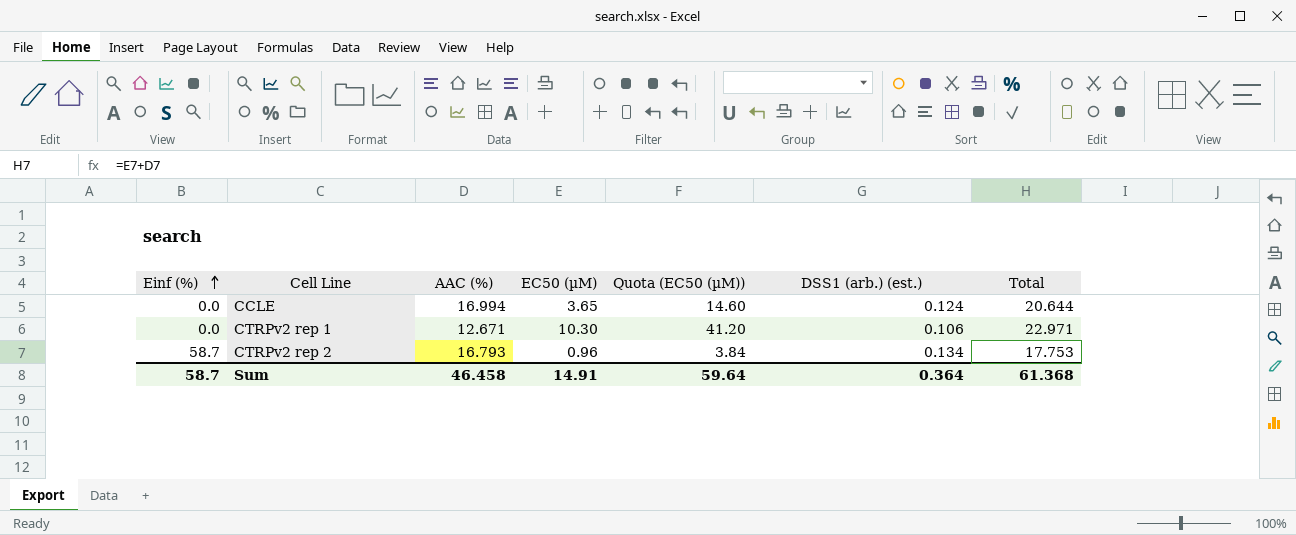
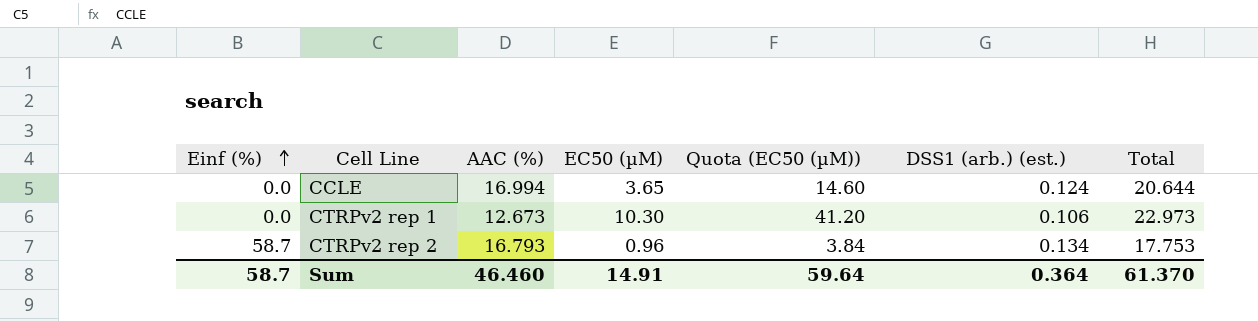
CTRPv2 rep 1 | AAC (%): 12.671 -> 12.673
CTRPv2 rep 1 | Total: 22.971 -> 22.973
Sum | AAC (%): 46.458 -> 46.460
Sum | Total: 61.368 -> 61.370

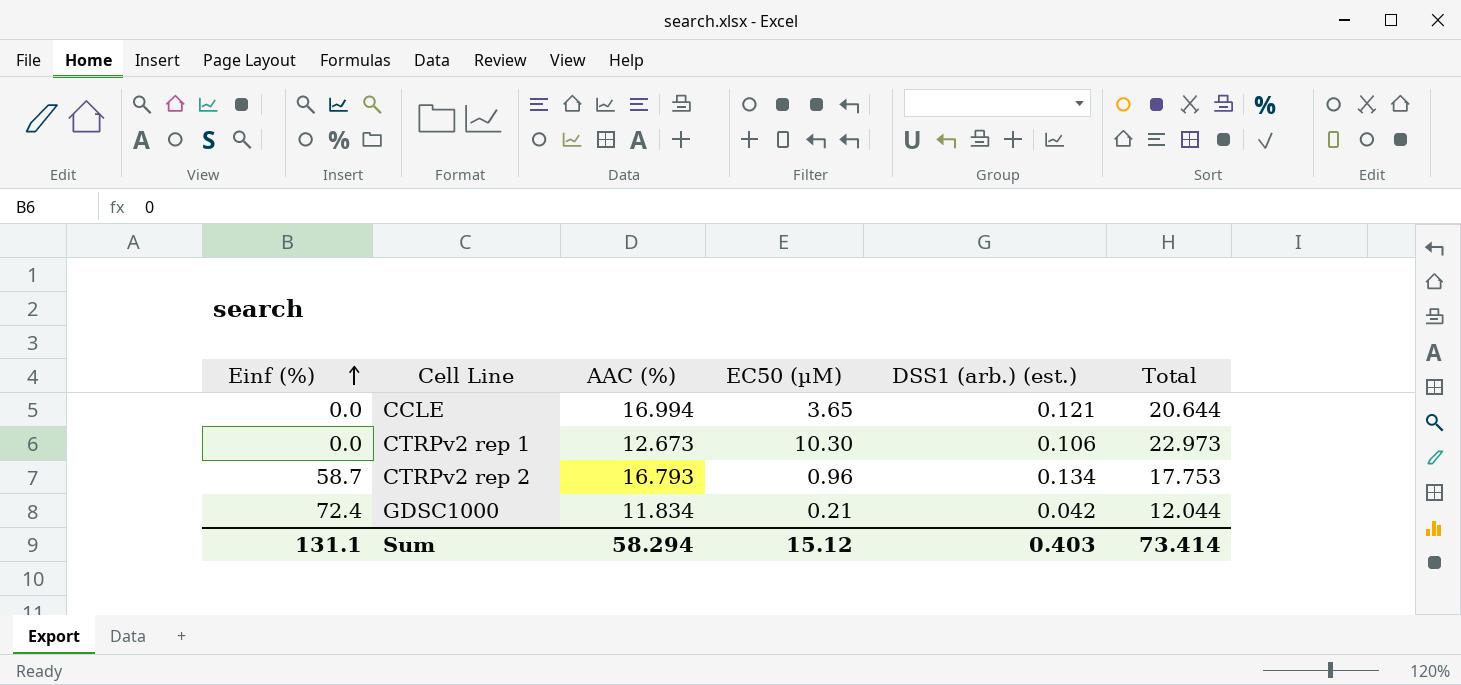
column Quota (EC50 (µM)) | formula: [EC50 (µM)] * 4 -> none
CCLE | DSS1 (arb.) (est.): 0.124 -> 0.121
row GDSC1000: none -> 72.4 | 11.834 | 0.21 | 0.042 | 12.044
Sum | Einf (%): 58.7 -> 131.1
Sum | AAC (%): 46.460 -> 58.294
Sum | EC50 (µM): 14.91 -> 15.12
Sum | DSS1 (arb.) (est.): 0.364 -> 0.403
Sum | Total: 61.370 -> 73.414

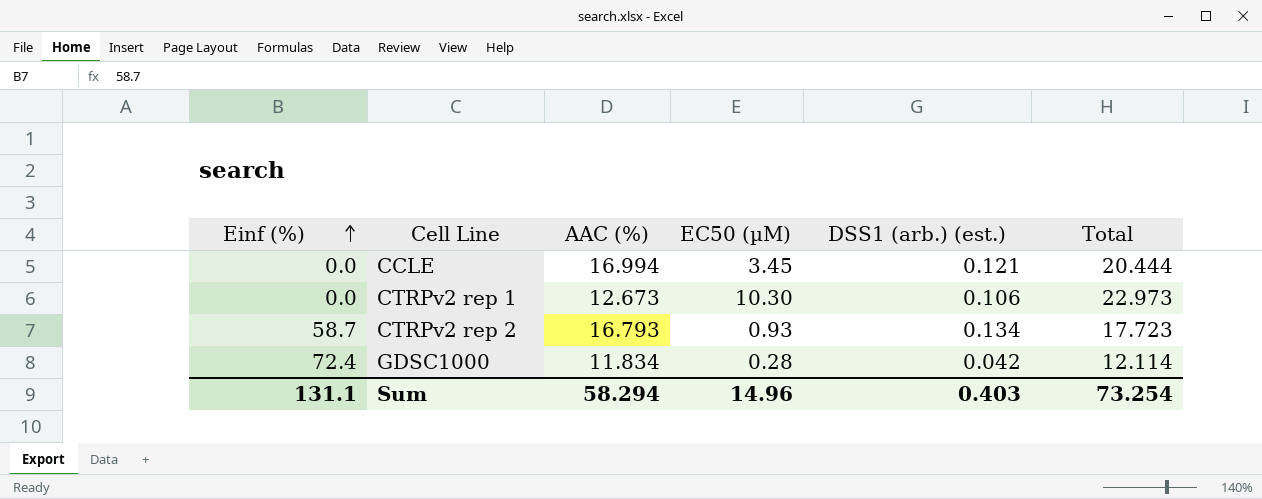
CCLE | EC50 (µM): 3.65 -> 3.45
CCLE | Total: 20.644 -> 20.444
CTRPv2 rep 2 | EC50 (µM): 0.96 -> 0.93
CTRPv2 rep 2 | Total: 17.753 -> 17.723
GDSC1000 | EC50 (µM): 0.21 -> 0.28
GDSC1000 | Total: 12.044 -> 12.114
Sum | EC50 (µM): 15.12 -> 14.96
Sum | Total: 73.414 -> 73.254

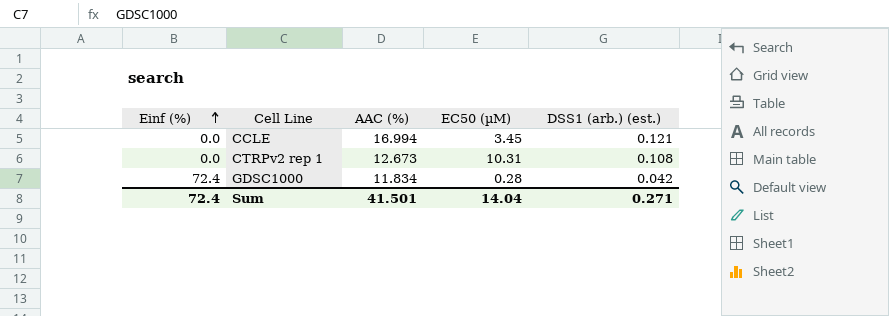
column Total | formula: [AAC (%)] + [EC50 (µM)] -> none
row CTRPv2 rep 2: 58.7 | 16.793 | 0.93 | 0.134 | 17.723 -> none
CTRPv2 rep 1 | EC50 (µM): 10.30 -> 10.31
CTRPv2 rep 1 | DSS1 (arb.) (est.): 0.106 -> 0.108
Sum | Einf (%): 131.1 -> 72.4
Sum | AAC (%): 58.294 -> 41.501
Sum | EC50 (µM): 14.96 -> 14.04
Sum | DSS1 (arb.) (est.): 0.403 -> 0.271

